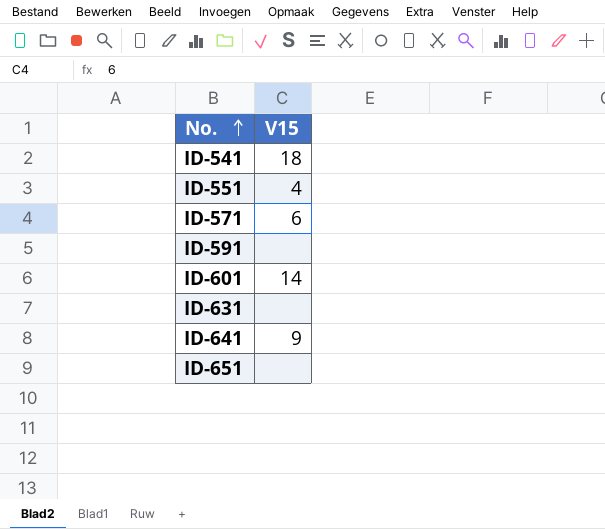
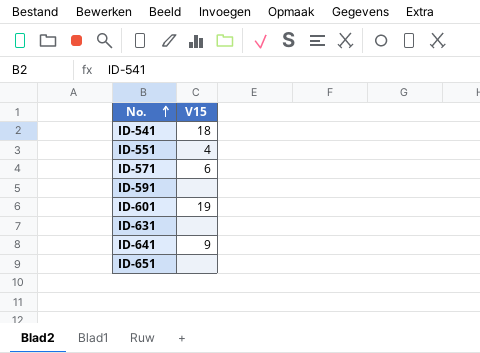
ID-601 | V15: 14 -> 19

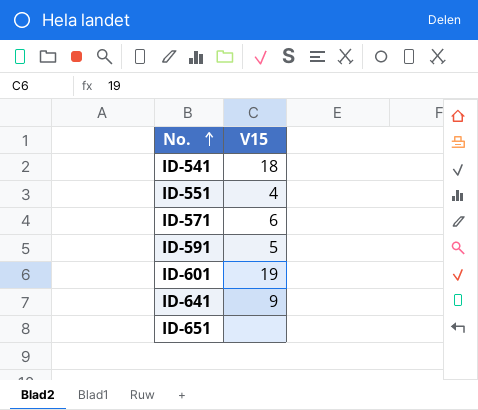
row ID-631: none -> none
ID-591 | V15: none -> 5

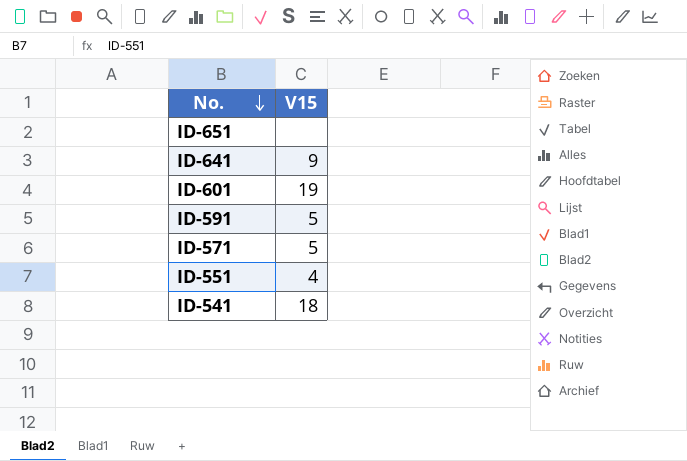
row order: No. ascending -> No. descending
ID-571 | V15: 6 -> 5

